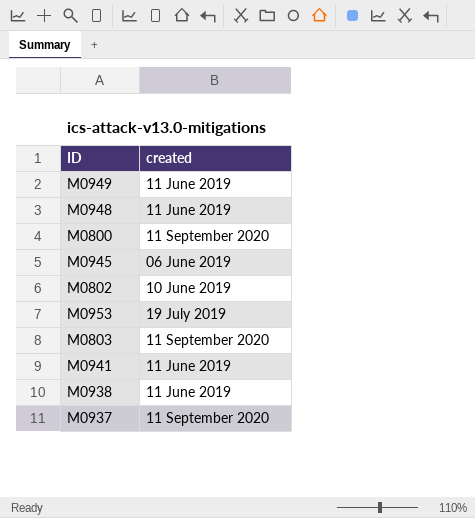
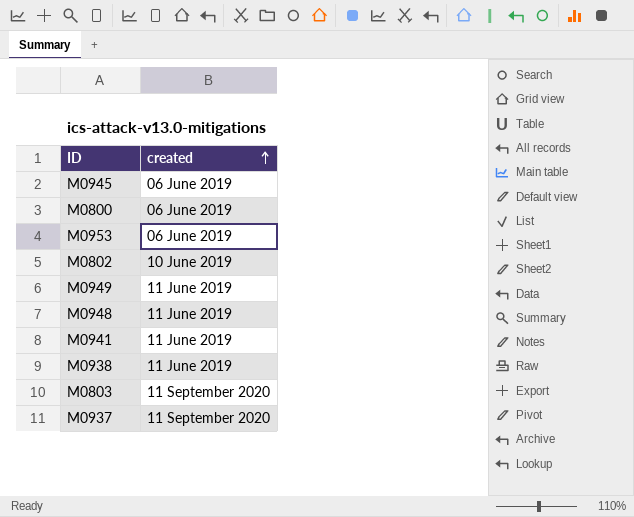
row order: none -> created ascending
M0800 | created: 11 September 2020 -> 06 June 2019
M0953 | created: 19 July 2019 -> 06 June 2019

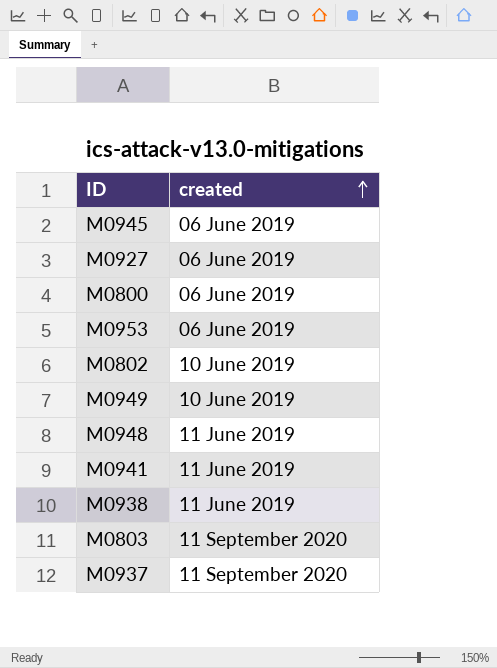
row M0927: none -> 06 June 2019
M0949 | created: 11 June 2019 -> 10 June 2019

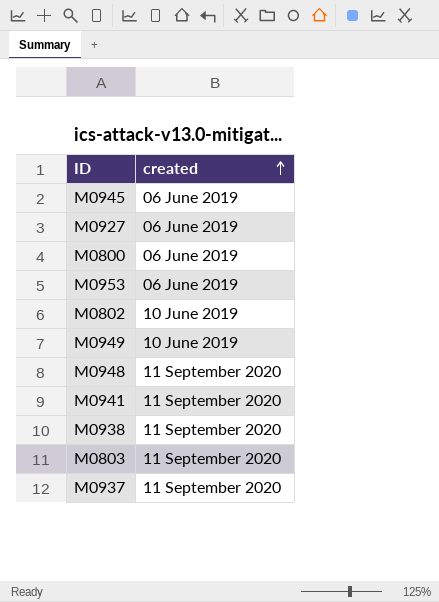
M0948 | created: 11 June 2019 -> 11 September 2020
M0941 | created: 11 June 2019 -> 11 September 2020
M0938 | created: 11 June 2019 -> 11 September 2020

